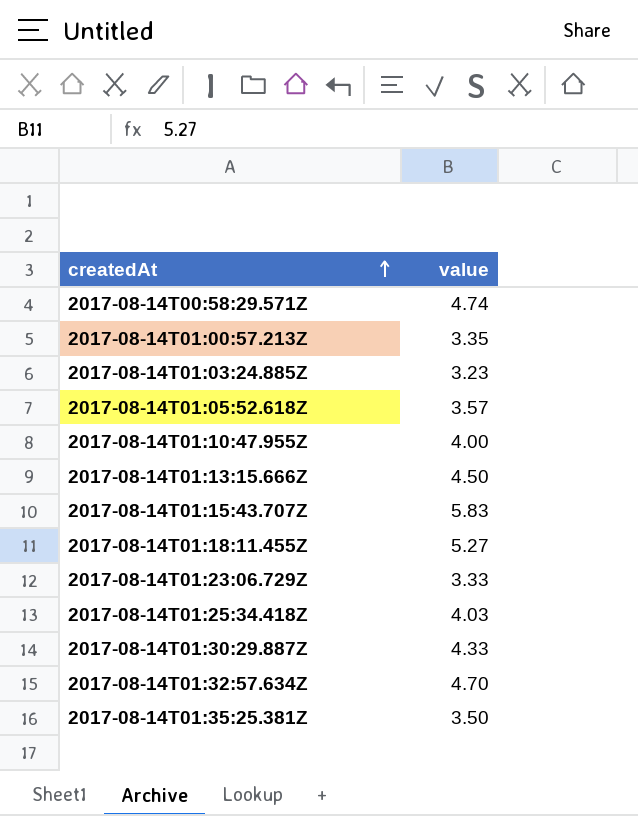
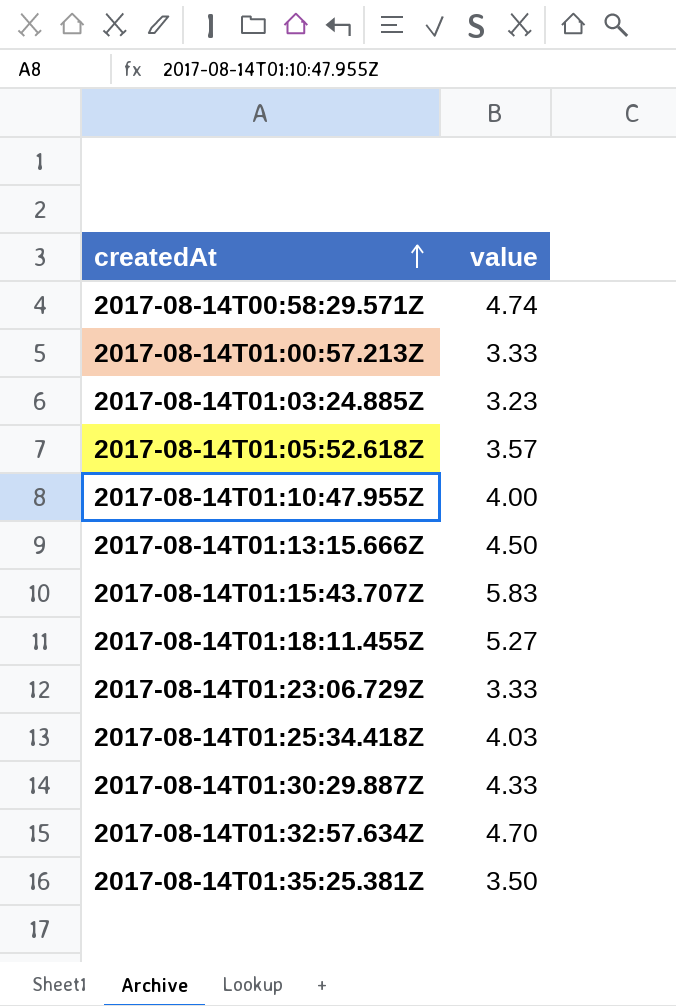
2017-08-14T01:00:57.213Z | value: 3.35 -> 3.33

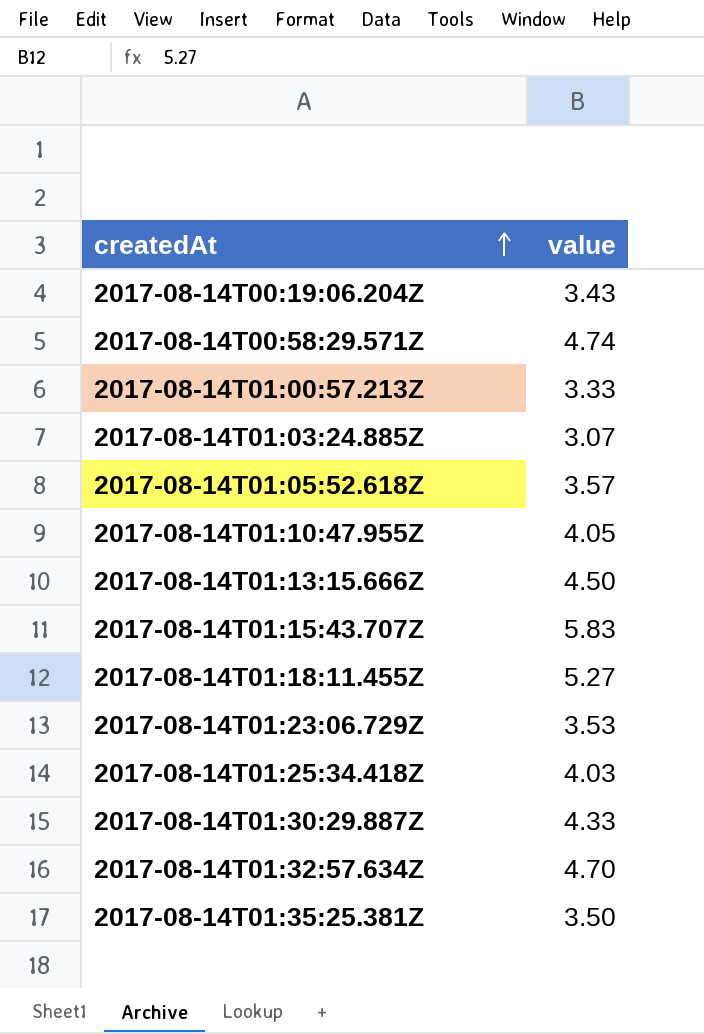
row 2017-08-14T00:19:06.204Z: none -> 3.43
2017-08-14T01:03:24.885Z | value: 3.23 -> 3.07
2017-08-14T01:10:47.955Z | value: 4.00 -> 4.05
2017-08-14T01:23:06.729Z | value: 3.33 -> 3.53

